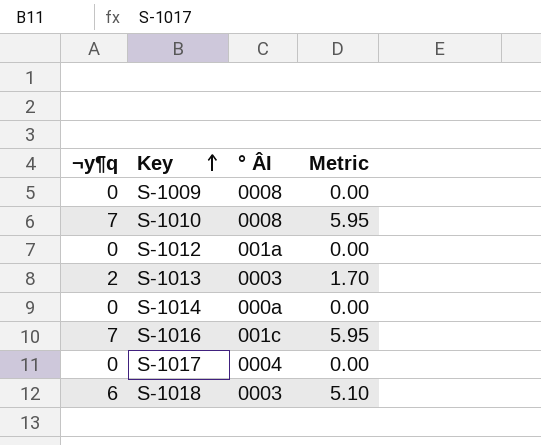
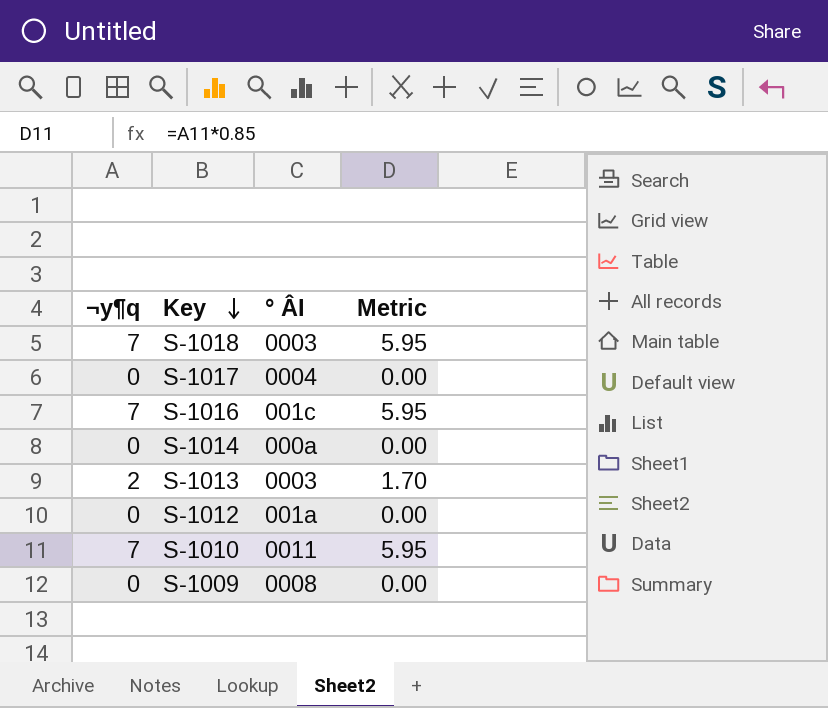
row order: Key ascending -> Key descending
S-1018 | ¬y¶q: 6 -> 7
S-1018 | Metric: 5.10 -> 5.95
S-1010 | ° ÂI: 0008 -> 0011

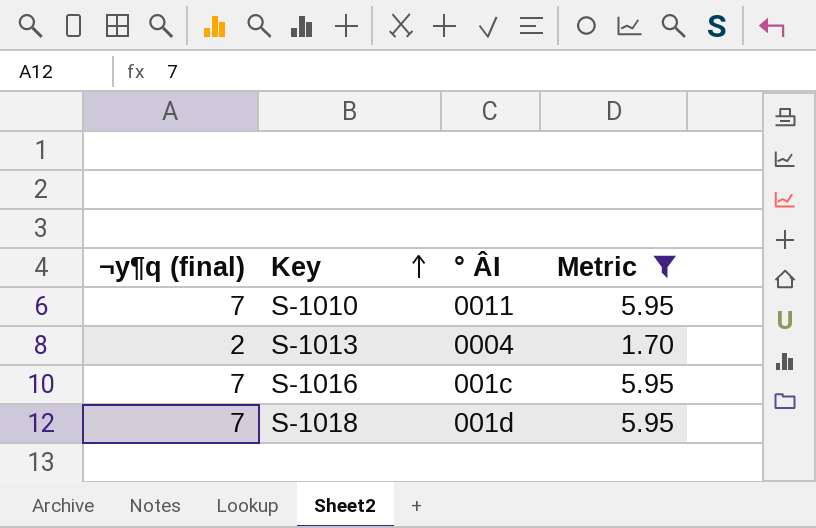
filter: none -> Metric != 0.00
row order: Key descending -> Key ascending
column name: ¬y¶q -> ¬y¶q (final)
S-1013 | ° ÂI: 0003 -> 0004
S-1018 | ° ÂI: 0003 -> 001d

